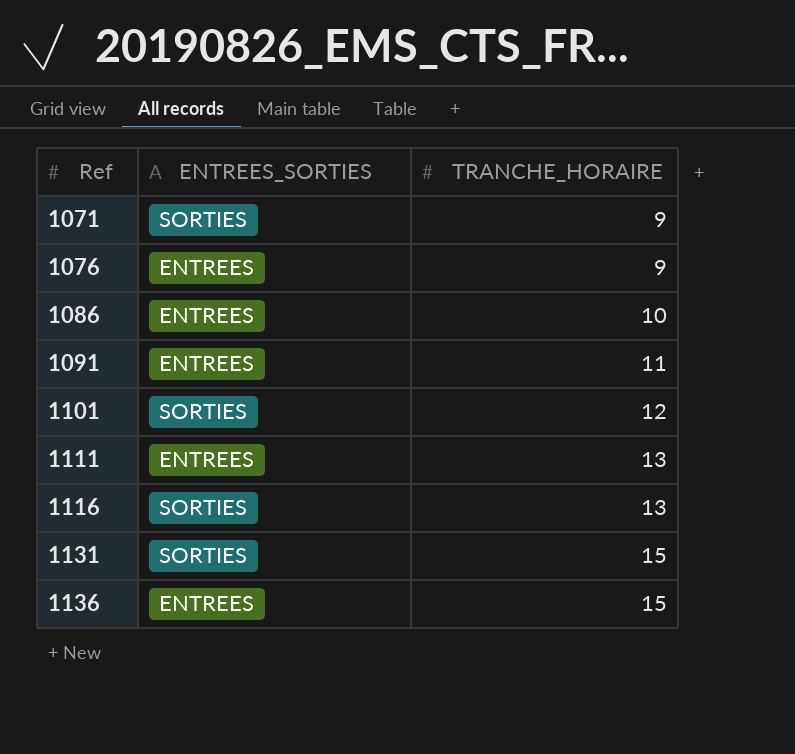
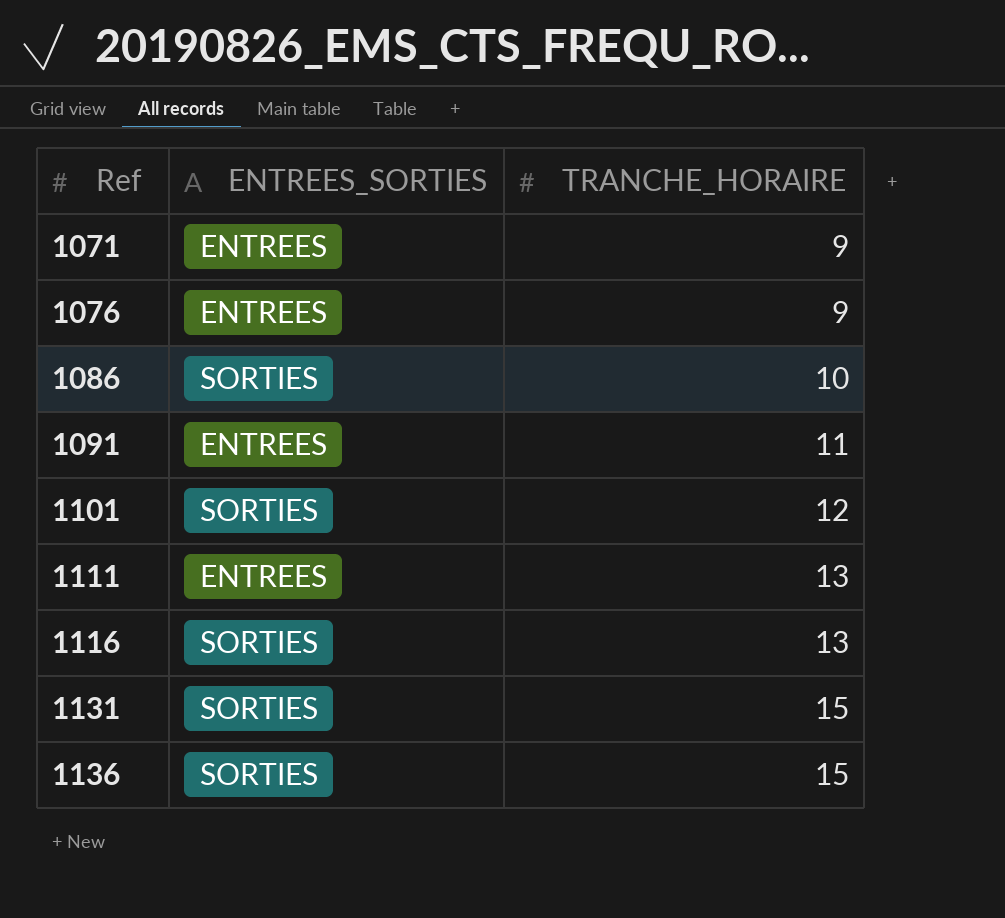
1071 | ENTREES_SORTIES: SORTIES -> ENTREES
1086 | ENTREES_SORTIES: ENTREES -> SORTIES
1136 | ENTREES_SORTIES: ENTREES -> SORTIES

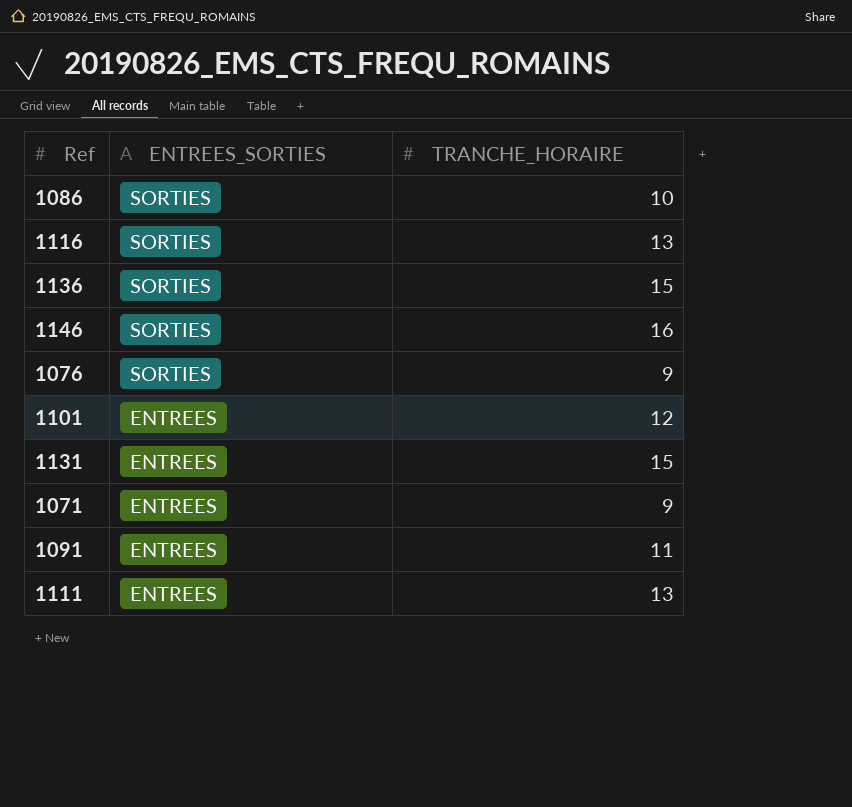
row order: Ref ascending -> ENTREES_SORTIES descending
row 1146: none -> SORTIES | 16
1076 | ENTREES_SORTIES: ENTREES -> SORTIES
1101 | ENTREES_SORTIES: SORTIES -> ENTREES
1131 | ENTREES_SORTIES: SORTIES -> ENTREES

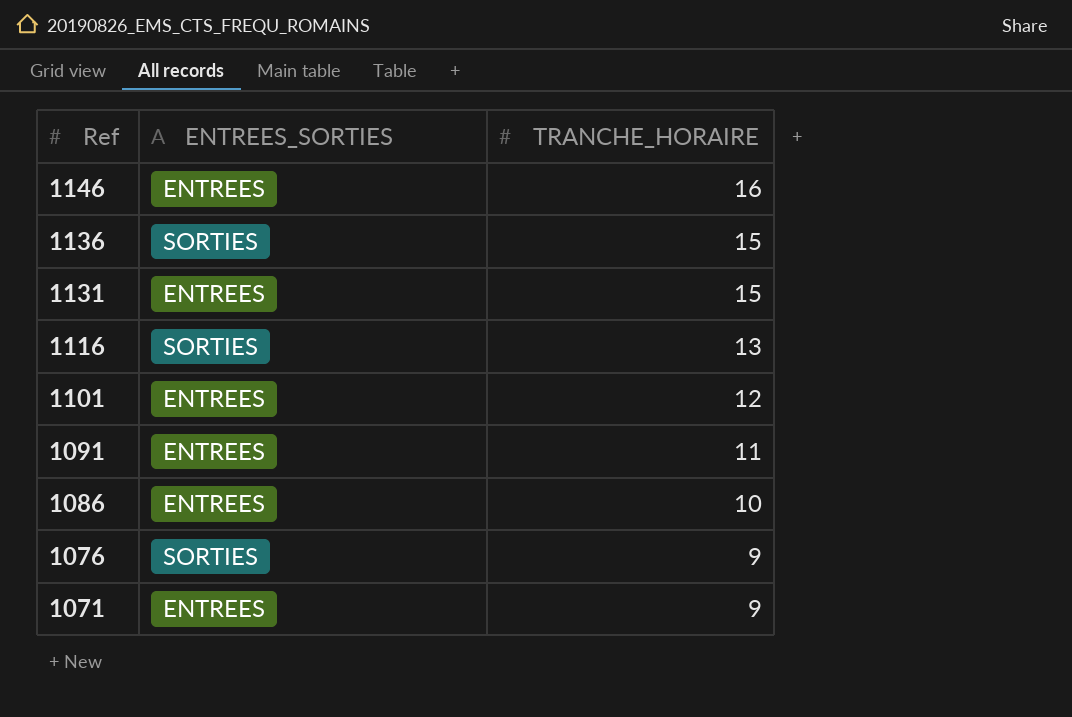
row order: ENTREES_SORTIES descending -> Ref descending
row 1111: ENTREES | 13 -> none
1146 | ENTREES_SORTIES: SORTIES -> ENTREES
1086 | ENTREES_SORTIES: SORTIES -> ENTREES

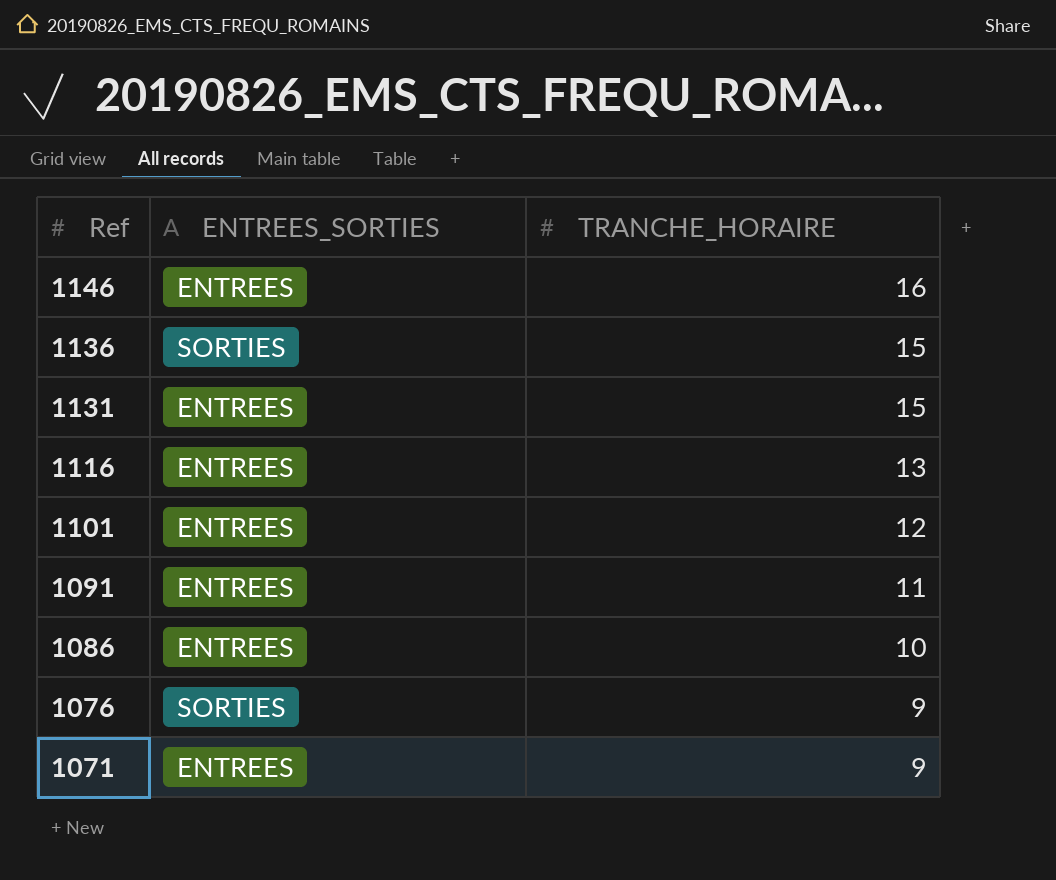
1116 | ENTREES_SORTIES: SORTIES -> ENTREES

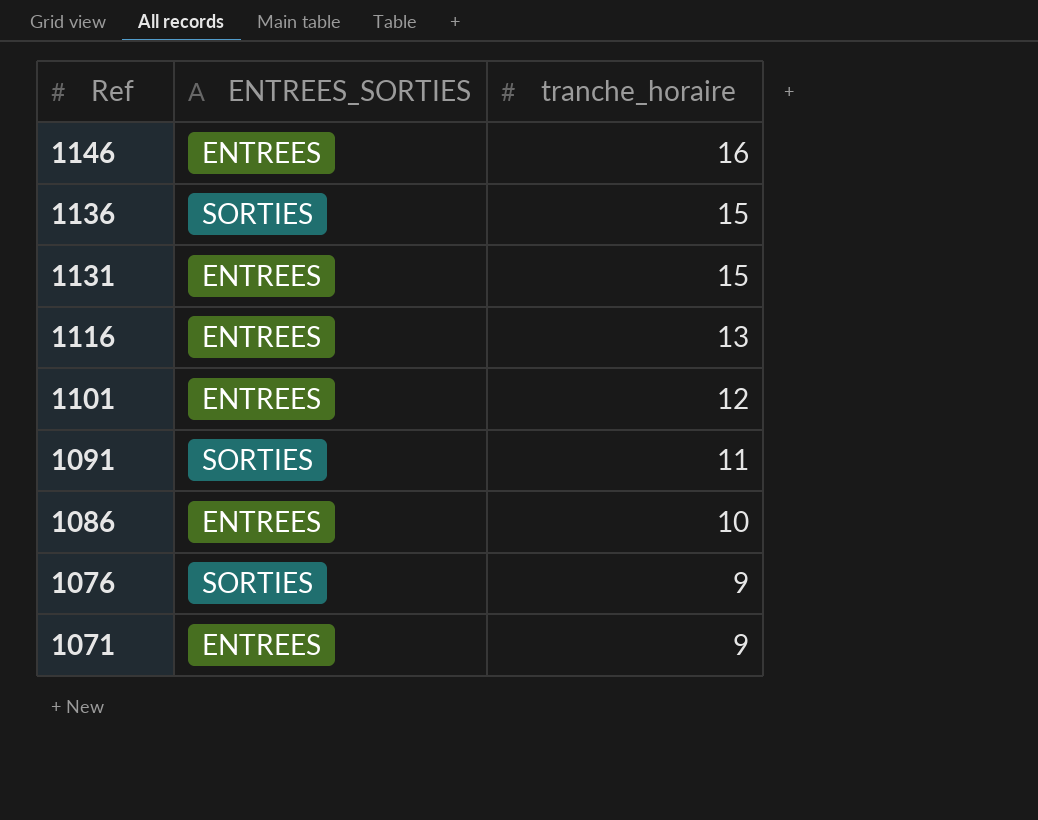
column name: TRANCHE_HORAIRE -> tranche_horaire
1091 | ENTREES_SORTIES: ENTREES -> SORTIES

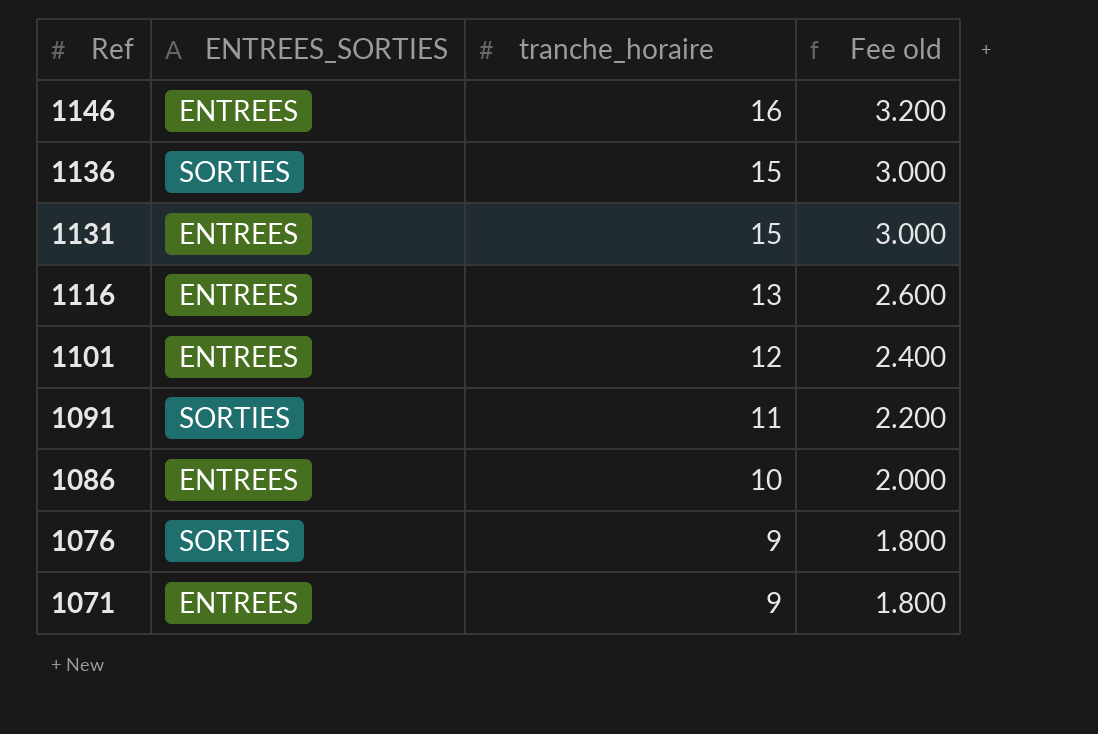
column Fee old | formula: none -> [tranche_horaire] * 0.2

